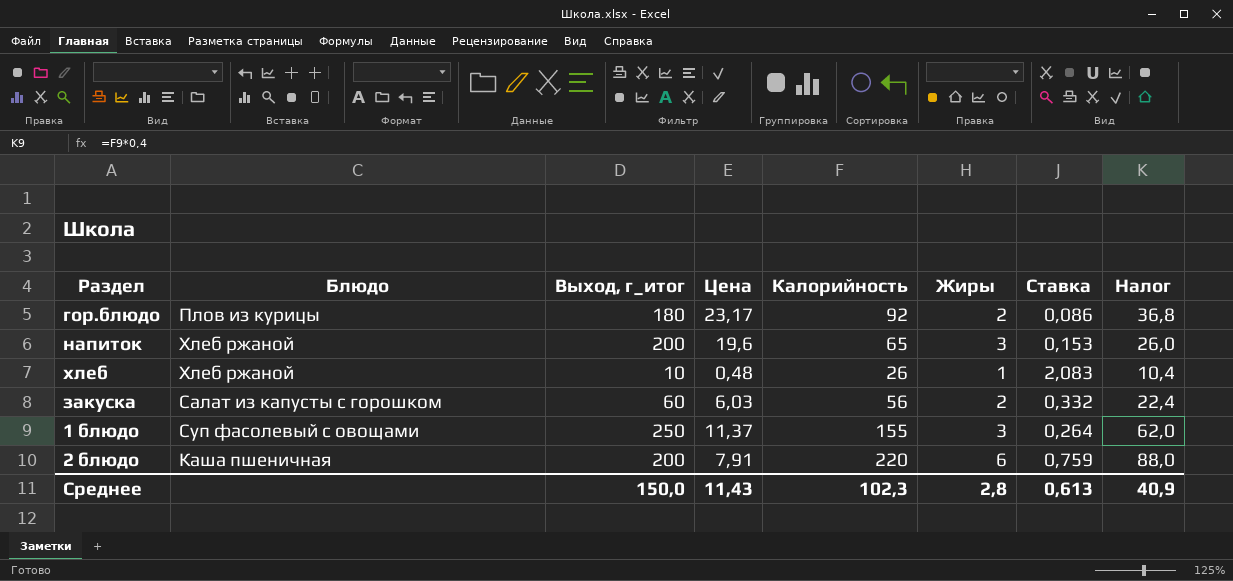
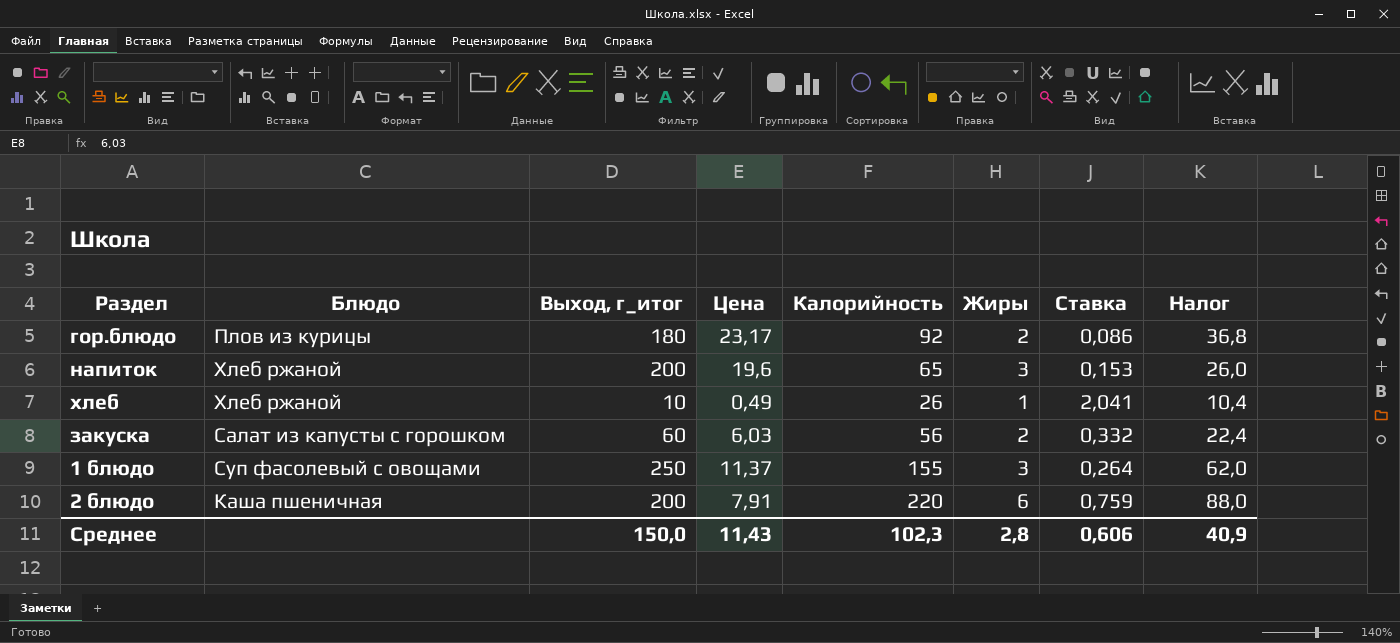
хлеб | Цена: 0,48 -> 0,49
хлеб | Ставка: 2,083 -> 2,041
Среднее | Ставка: 0,613 -> 0,606

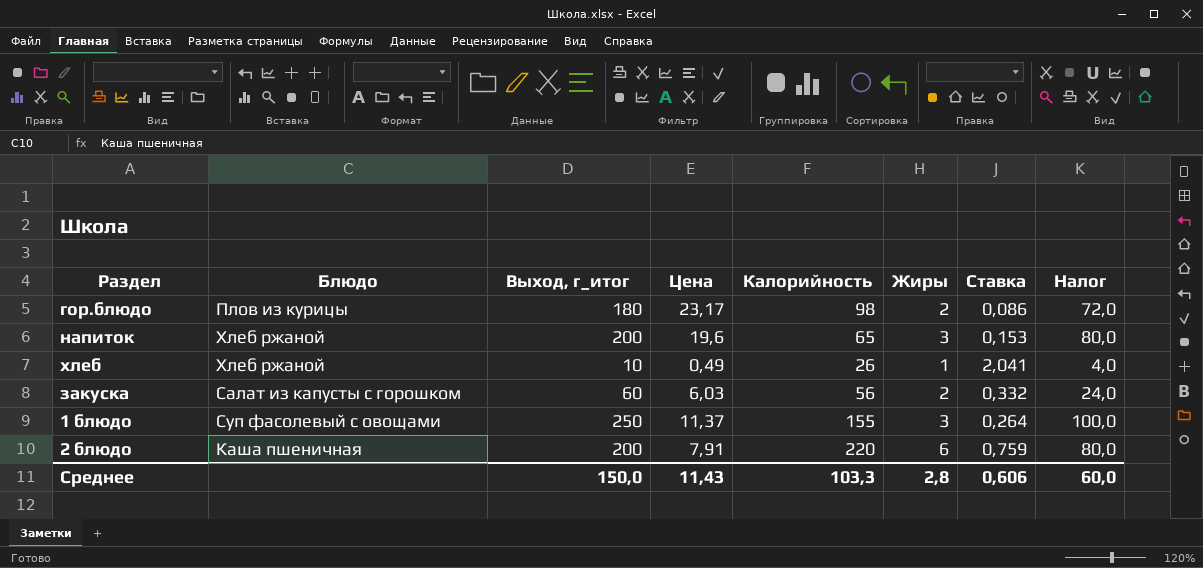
column Налог | formula: [Калорийность] * 0,4 -> [Выход, г_итог] * 0,4
гор.блюдо | Калорийность: 92 -> 98
Среднее | Калорийность: 102,3 -> 103,3
Среднее | Налог: 40,9 -> 60,0

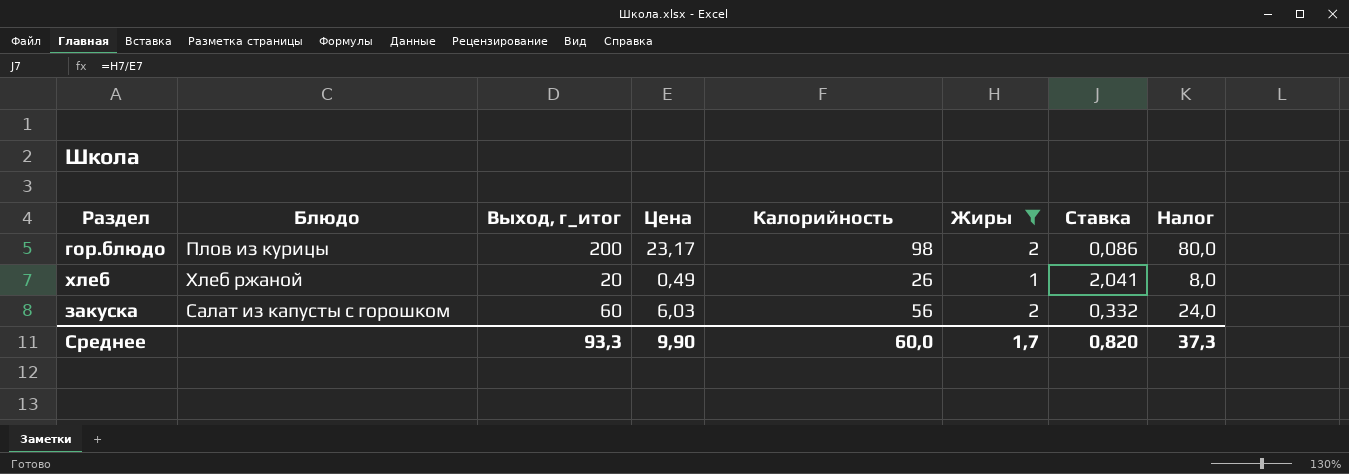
filter: none -> Жиры <= 2
гор.блюдо | Выход, г_итог: 180 -> 200
гор.блюдо | Налог: 72,0 -> 80,0
хлеб | Выход, г_итог: 10 -> 20
хлеб | Налог: 4,0 -> 8,0
Среднее | Выход, г_итог: 150,0 -> 93,3
Среднее | Цена: 11,43 -> 9,90
Среднее | Калорийность: 103,3 -> 60,0
Среднее | Жиры: 2,8 -> 1,7
Среднее | Ставка: 0,606 -> 0,820
Среднее | Налог: 60,0 -> 37,3

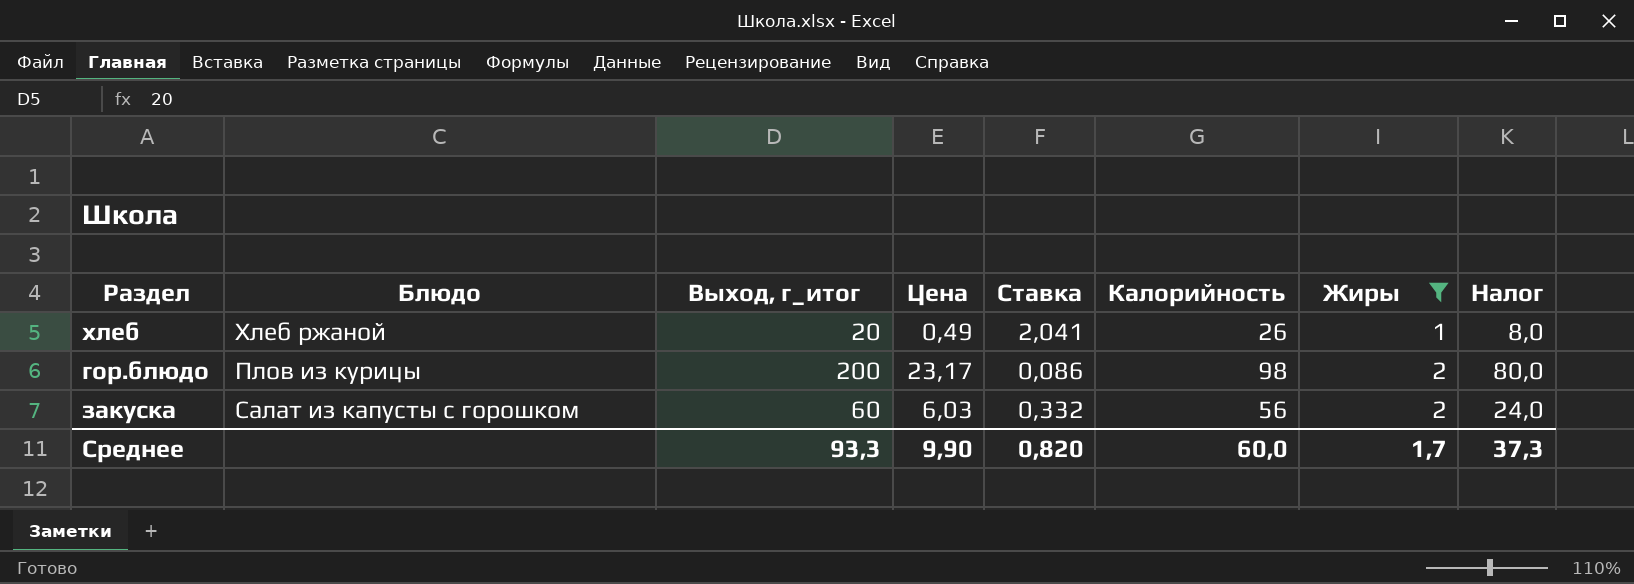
row order: none -> Жиры ascending
column Ставка | position: 7 -> 5

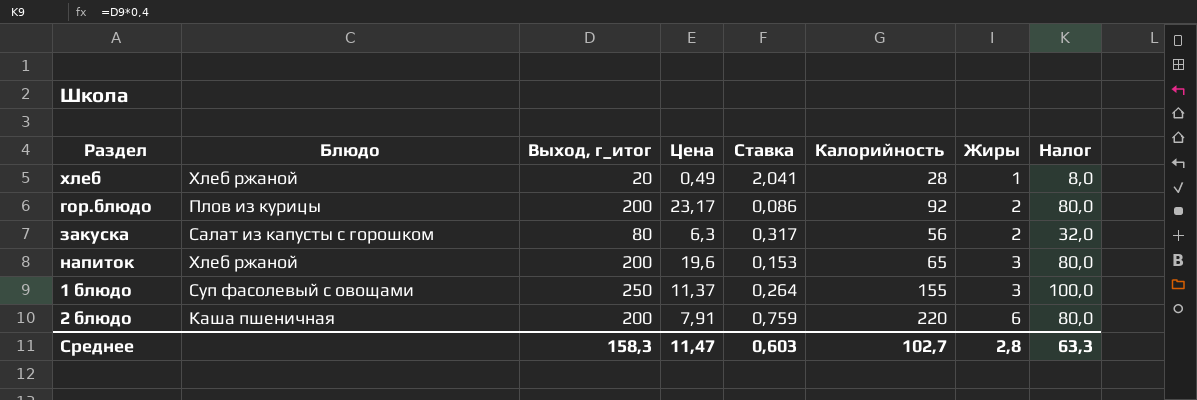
filter: Жиры <= 2 -> none
хлеб | Калорийность: 26 -> 28
гор.блюдо | Калорийность: 98 -> 92
закуска | Выход, г_итог: 60 -> 80
закуска | Цена: 6,03 -> 6,3
закуска | Ставка: 0,332 -> 0,317
закуска | Налог: 24,0 -> 32,0
Среднее | Выход, г_итог: 93,3 -> 158,3
Среднее | Цена: 9,90 -> 11,47
Среднее | Ставка: 0,820 -> 0,603
Среднее | Калорийность: 60,0 -> 102,7
Среднее | Жиры: 1,7 -> 2,8
Среднее | Налог: 37,3 -> 63,3

